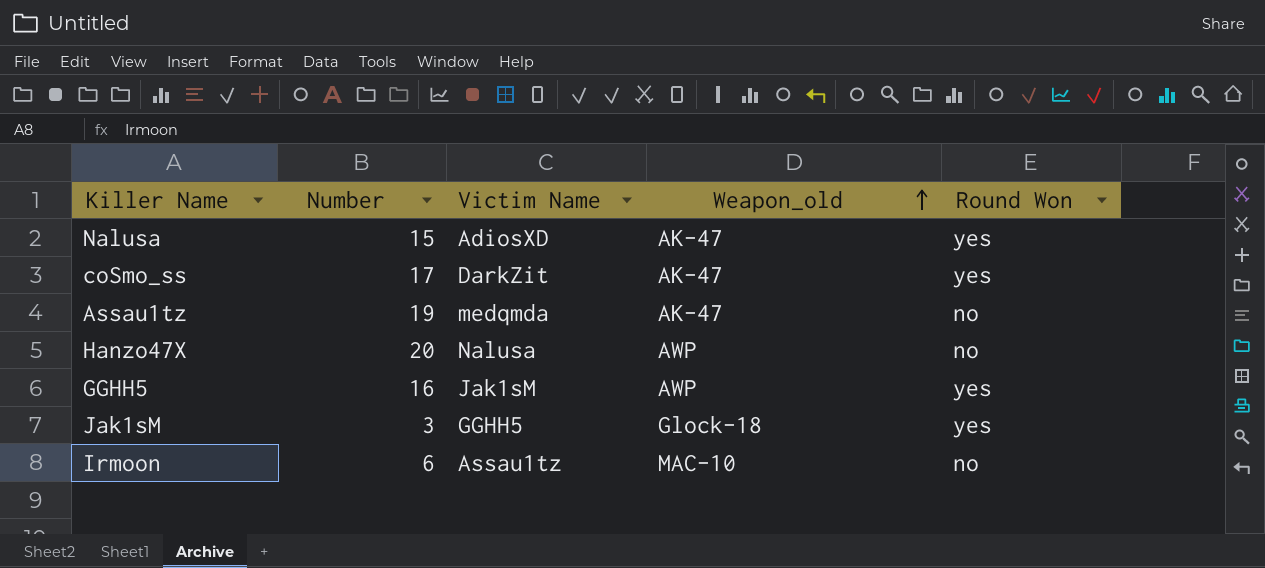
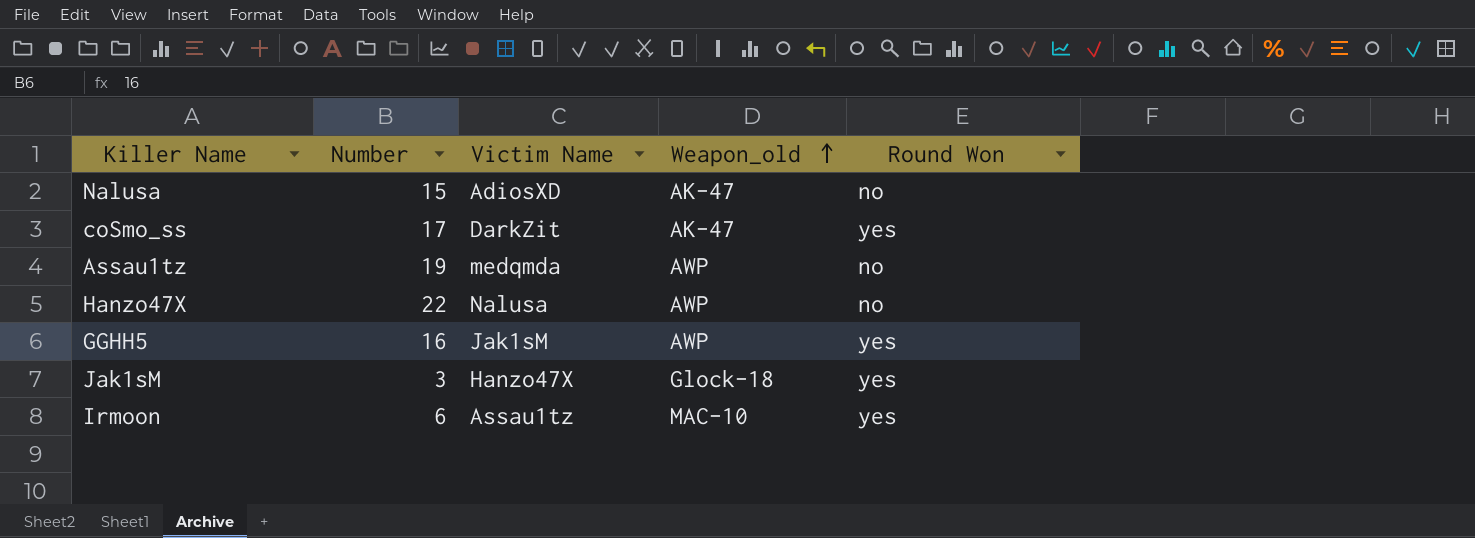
Nalusa | Round Won: yes -> no
Assau1tz | Weapon_old: AK-47 -> AWP
Hanzo47X | Number: 20 -> 22
Jak1sM | Victim Name: GGHH5 -> Hanzo47X
Irmoon | Round Won: no -> yes

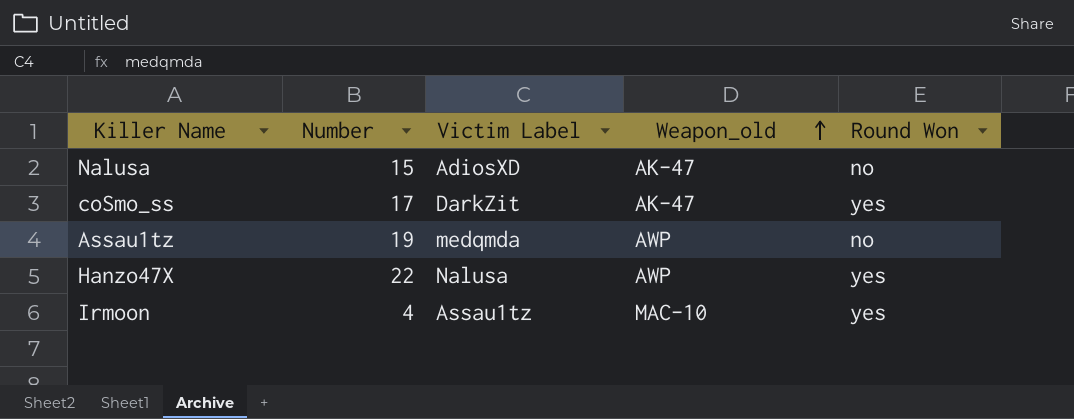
column name: Victim Name -> Victim Label
row GGHH5: 16 | Jak1sM | AWP | yes -> none
row Jak1sM: 3 | Hanzo47X | Glock-18 | yes -> none
Hanzo47X | Round Won: no -> yes
Irmoon | Number: 6 -> 4

